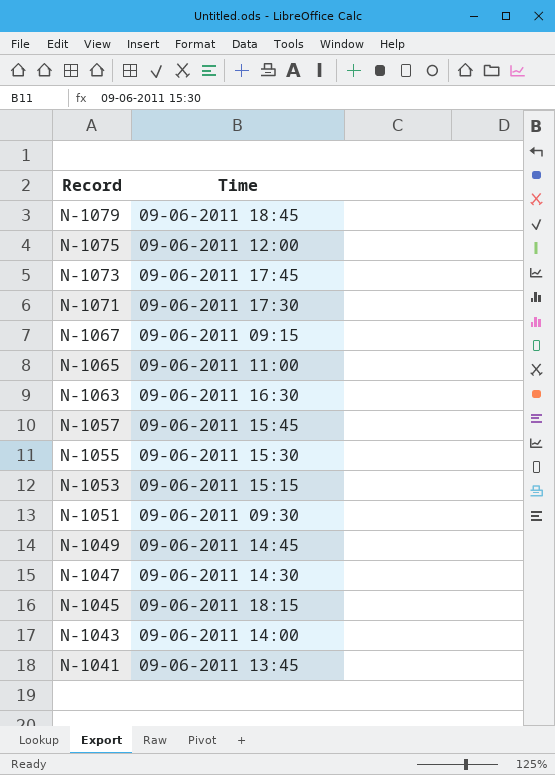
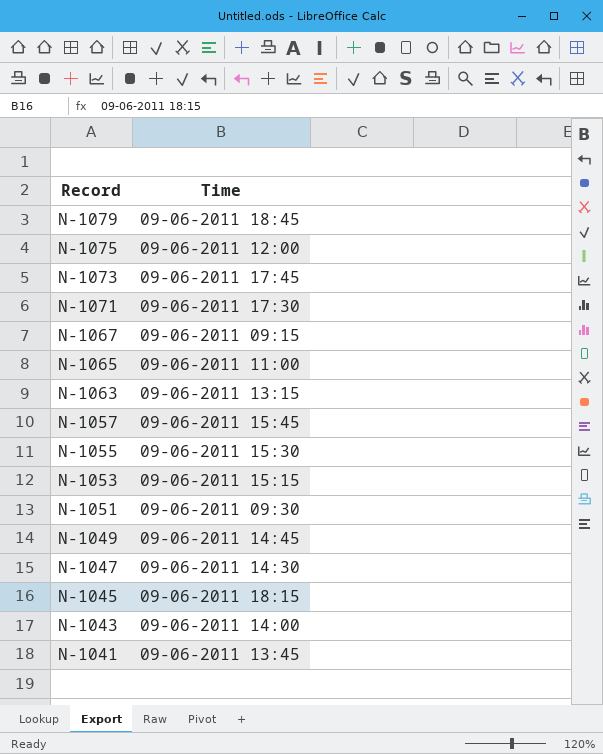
N-1063 | Time: 09-06-2011 16:30 -> 09-06-2011 13:15

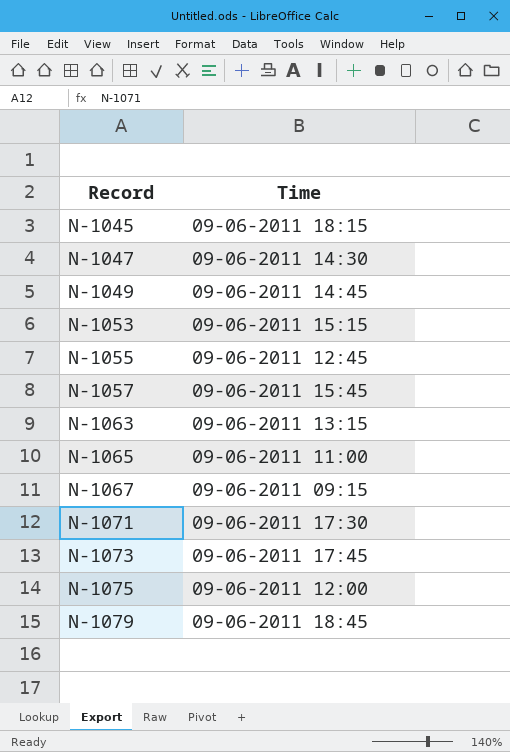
row order: Record descending -> Record ascending
row N-1051: 09-06-2011 09:30 -> none
row N-1043: 09-06-2011 14:00 -> none
row N-1041: 09-06-2011 13:45 -> none
N-1055 | Time: 09-06-2011 15:30 -> 09-06-2011 12:45

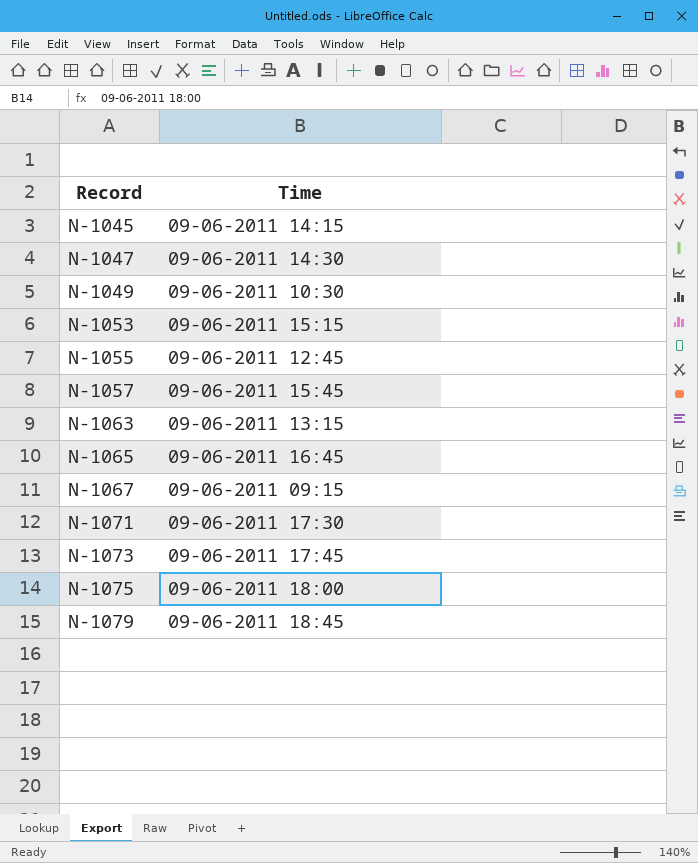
N-1045 | Time: 09-06-2011 18:15 -> 09-06-2011 14:15
N-1049 | Time: 09-06-2011 14:45 -> 09-06-2011 10:30
N-1065 | Time: 09-06-2011 11:00 -> 09-06-2011 16:45
N-1075 | Time: 09-06-2011 12:00 -> 09-06-2011 18:00

